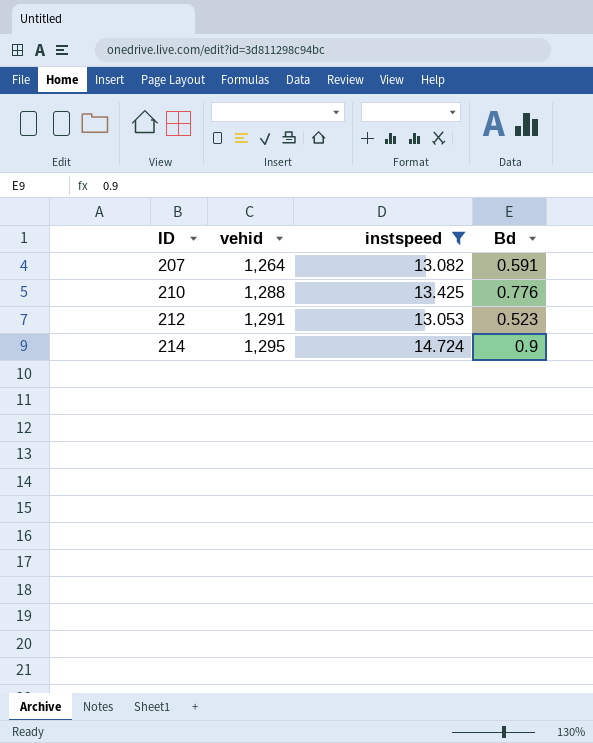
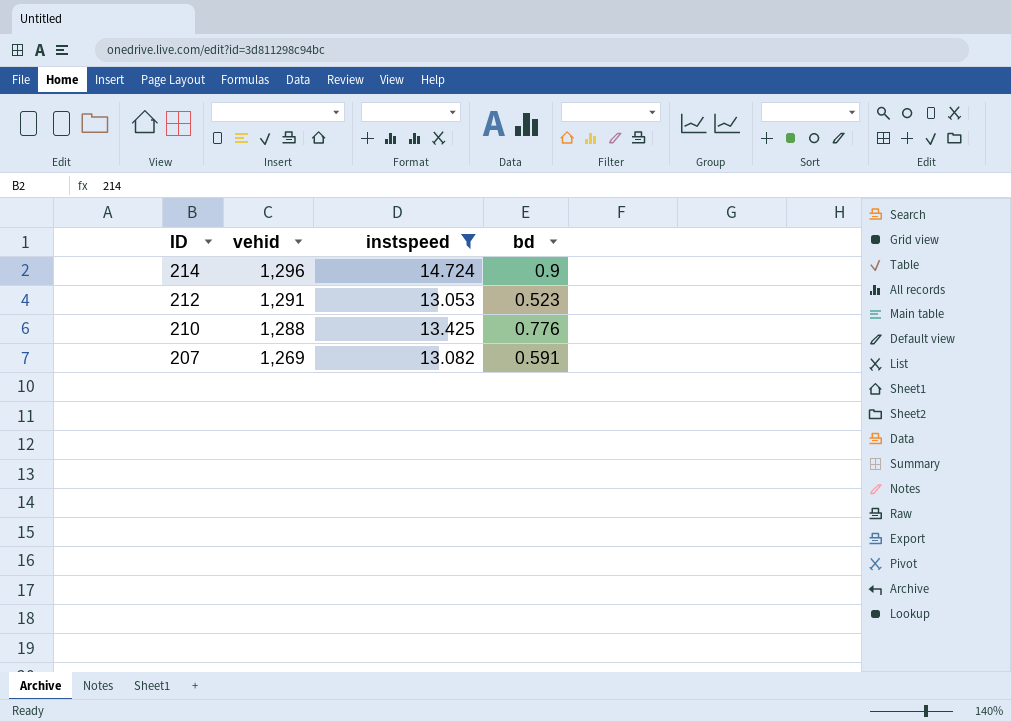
row order: ID ascending -> ID descending
column name: Bd -> bd
214 | vehid: 1,295 -> 1,296
207 | vehid: 1,264 -> 1,269

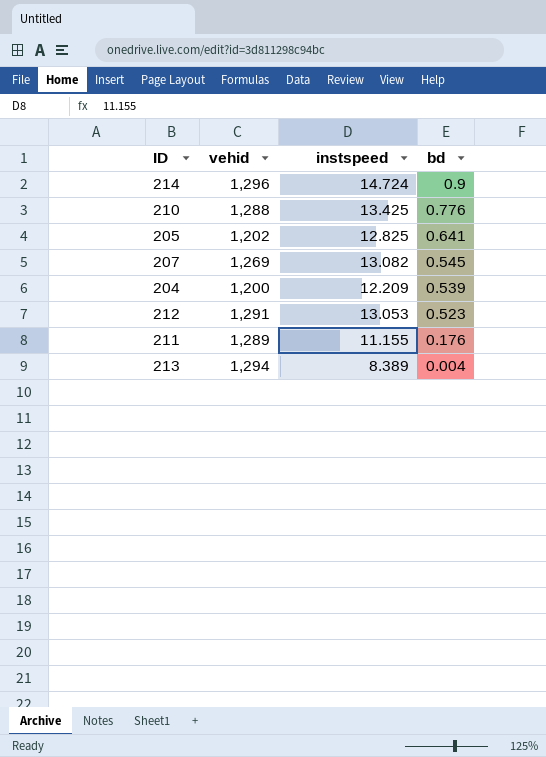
filter: instspeed >= 13.053 -> none
row order: ID descending -> bd descending
207 | bd: 0.591 -> 0.545

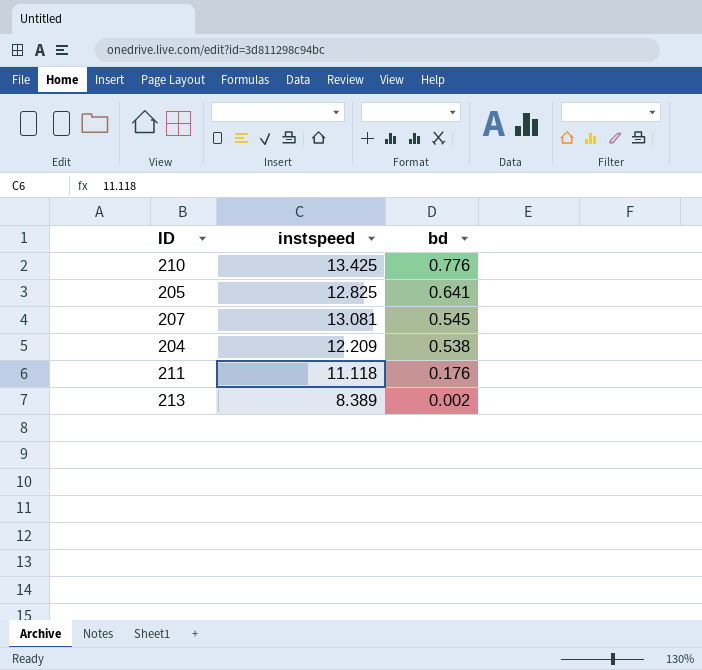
column vehid | position: 2 -> none
row 214: 1,296 | 14.724 | 0.9 -> none
row 212: 1,291 | 13.053 | 0.523 -> none
207 | instspeed: 13.082 -> 13.081
204 | bd: 0.539 -> 0.538
211 | instspeed: 11.155 -> 11.118
213 | bd: 0.004 -> 0.002

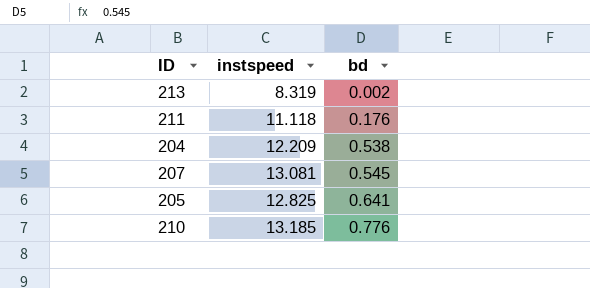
row order: bd descending -> bd ascending
213 | instspeed: 8.389 -> 8.319
210 | instspeed: 13.425 -> 13.185

